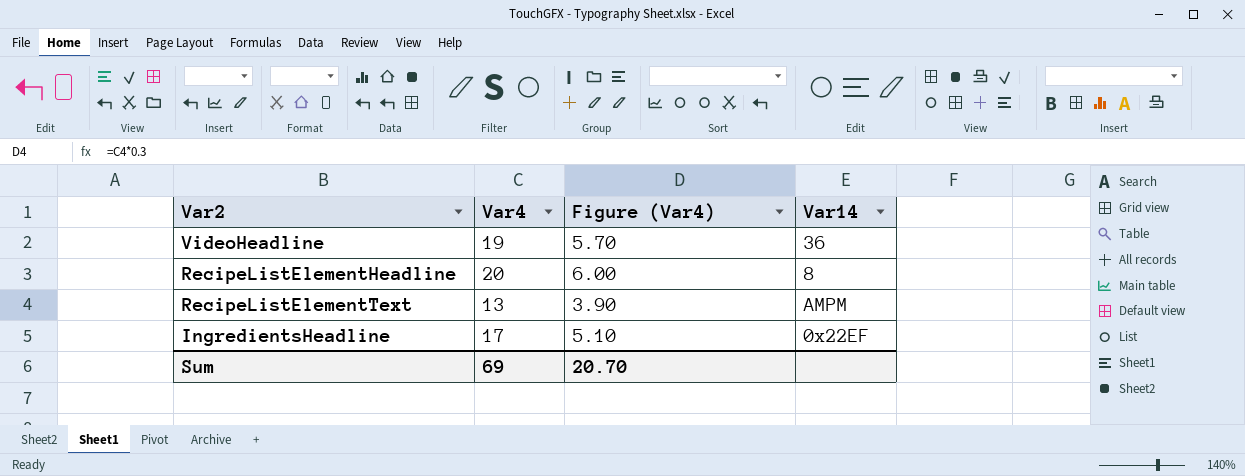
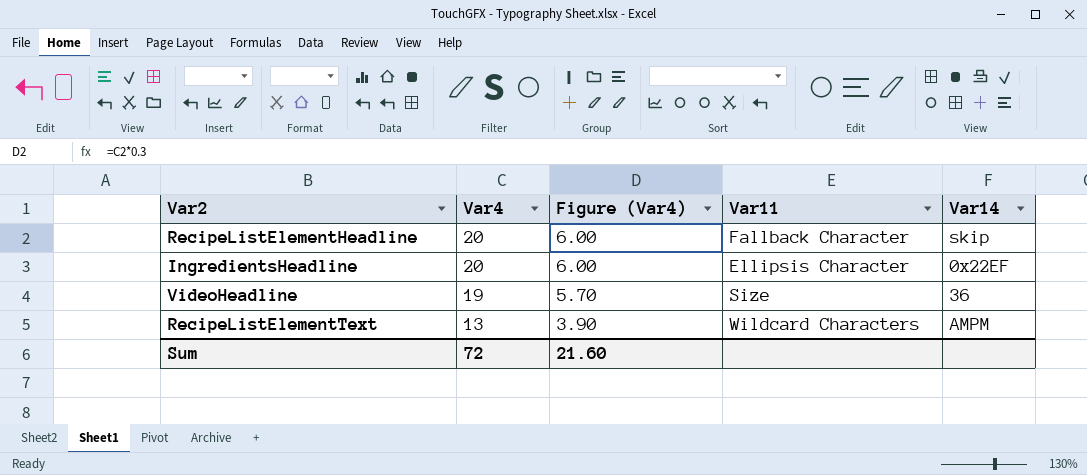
row order: none -> Var4 descending
column Var11 | position: none -> 4
RecipeListElementHeadline | Var14: 8 -> skip
IngredientsHeadline | Var4: 17 -> 20
IngredientsHeadline | Figure (Var4): 5.10 -> 6.00
Sum | Var4: 69 -> 72
Sum | Figure (Var4): 20.70 -> 21.60

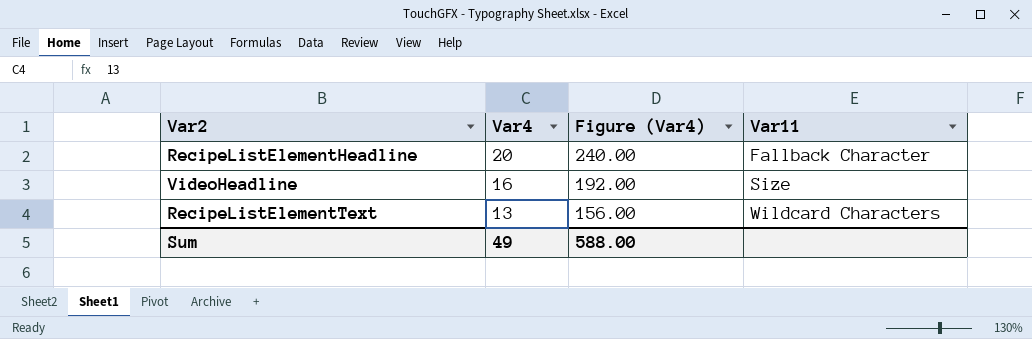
column Var14 | position: 5 -> none
column Figure (Var4) | formula: [Var4] * 0.3 -> [Var4] * 12
row IngredientsHeadline: 20 | 6.00 | Ellipsis Character | 0x22EF -> none
VideoHeadline | Var4: 19 -> 16
Sum | Var4: 72 -> 49
Sum | Figure (Var4): 21.60 -> 588.00

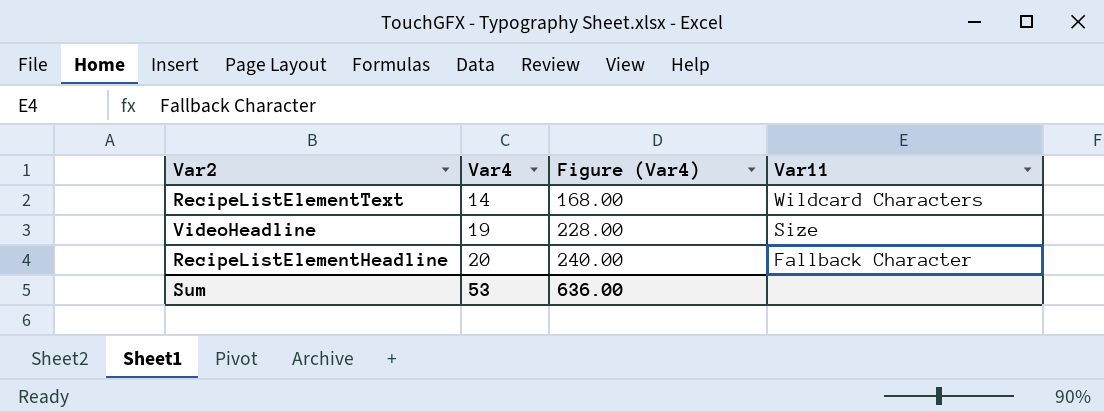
row order: Var4 descending -> Var4 ascending
RecipeListElementText | Var4: 13 -> 14
RecipeListElementText | Figure (Var4): 156.00 -> 168.00
VideoHeadline | Var4: 16 -> 19
VideoHeadline | Figure (Var4): 192.00 -> 228.00
Sum | Var4: 49 -> 53
Sum | Figure (Var4): 588.00 -> 636.00

